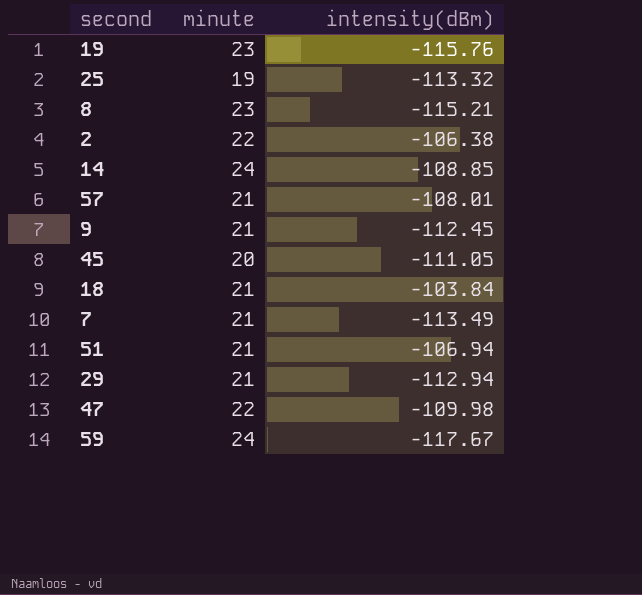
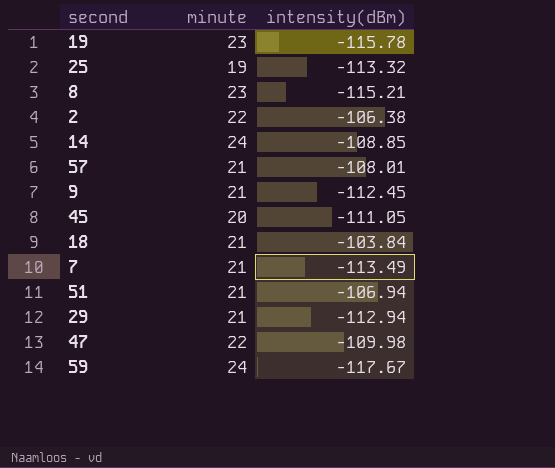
19 | intensity(dBm): -115.76 -> -115.78

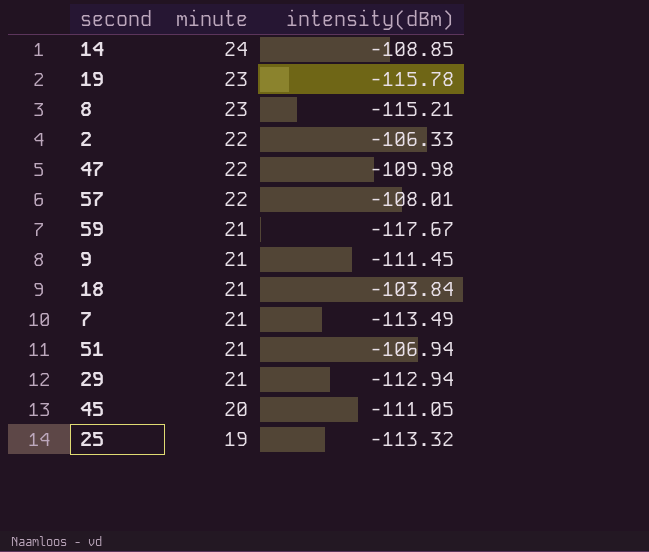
row order: none -> minute descending
2 | intensity(dBm): -106.38 -> -106.33
57 | minute: 21 -> 22
59 | minute: 24 -> 21
9 | intensity(dBm): -112.45 -> -111.45

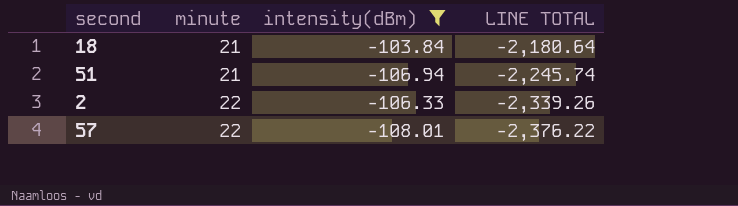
filter: none -> intensity(dBm) >= -108.01
row order: minute descending -> minute ascending
column LINE TOTAL | formula: none -> [minute] * [intensity(dBm)]

